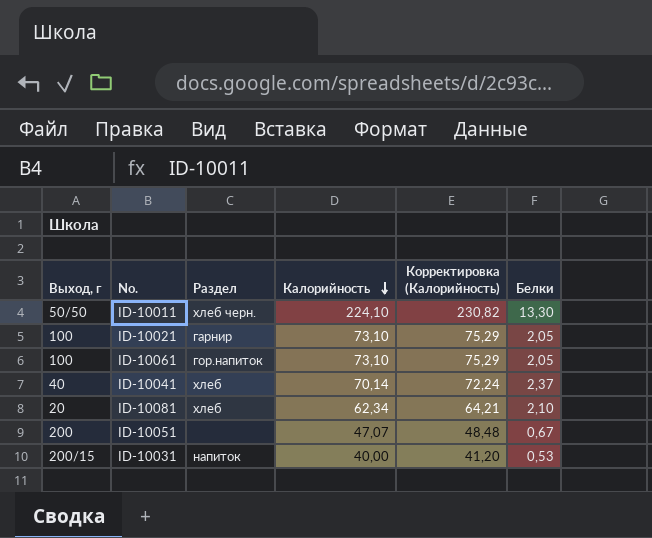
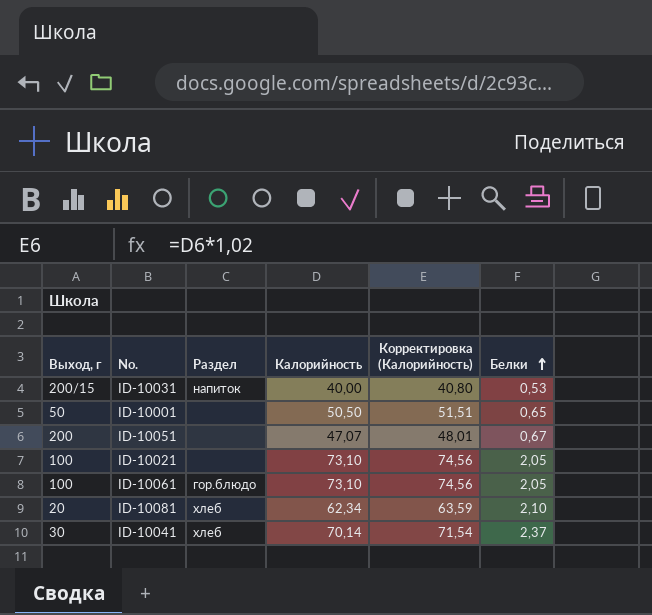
row order: Калорийность descending -> Белки ascending
column Корректировка (Калорийность) | formula: [Калорийность] * 1,03 -> [Калорийность] * 1,02
row ID-10011: 50/50 | хлеб черн. | 224,10 | 230,82 | 13,30 -> none
row ID-10001: none -> 50 | none | 50,50 | 51,51 | 0,65
ID-10021 | Раздел: гарнир -> none
ID-10061 | Раздел: гор.напиток -> гор.блюдо
ID-10041 | Выход, г: 40 -> 30

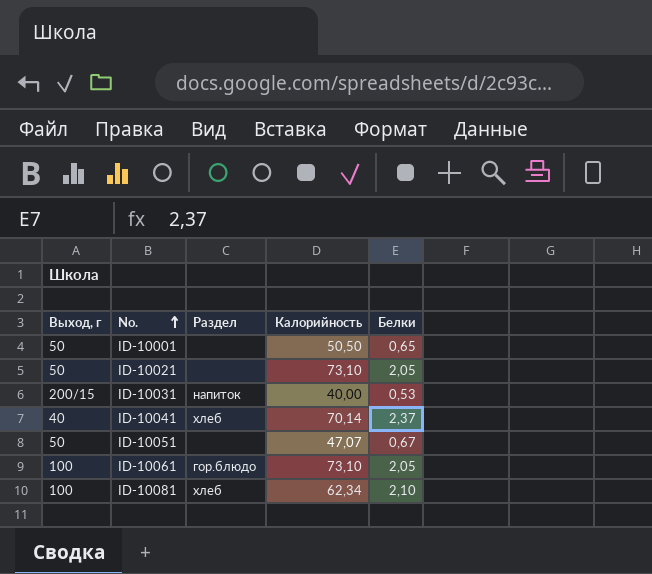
row order: Белки ascending -> No. ascending
column Корректировка (Калорийность) | formula: [Калорийность] * 1,02 -> none
ID-10021 | Выход, г: 100 -> 50
ID-10041 | Выход, г: 30 -> 40
ID-10051 | Выход, г: 200 -> 50
ID-10081 | Выход, г: 20 -> 100

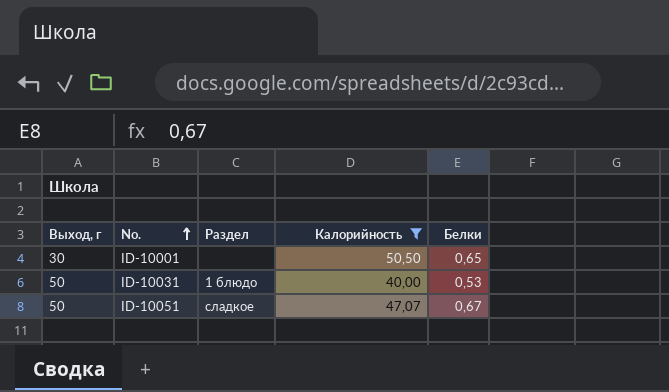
filter: none -> Калорийность <= 50,50
ID-10001 | Выход, г: 50 -> 30
ID-10031 | Выход, г: 200/15 -> 50
ID-10031 | Раздел: напиток -> 1 блюдо
ID-10051 | Раздел: none -> сладкое

